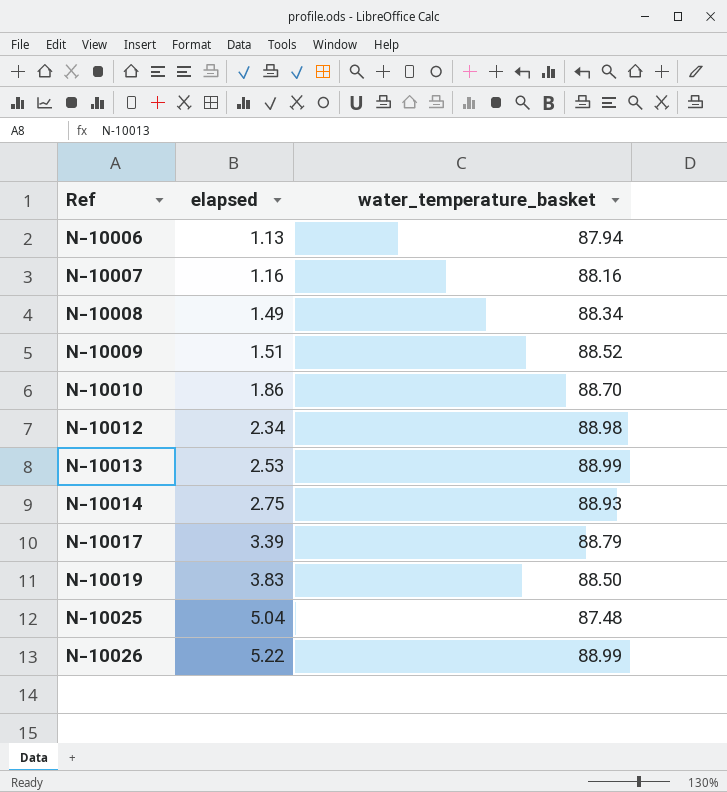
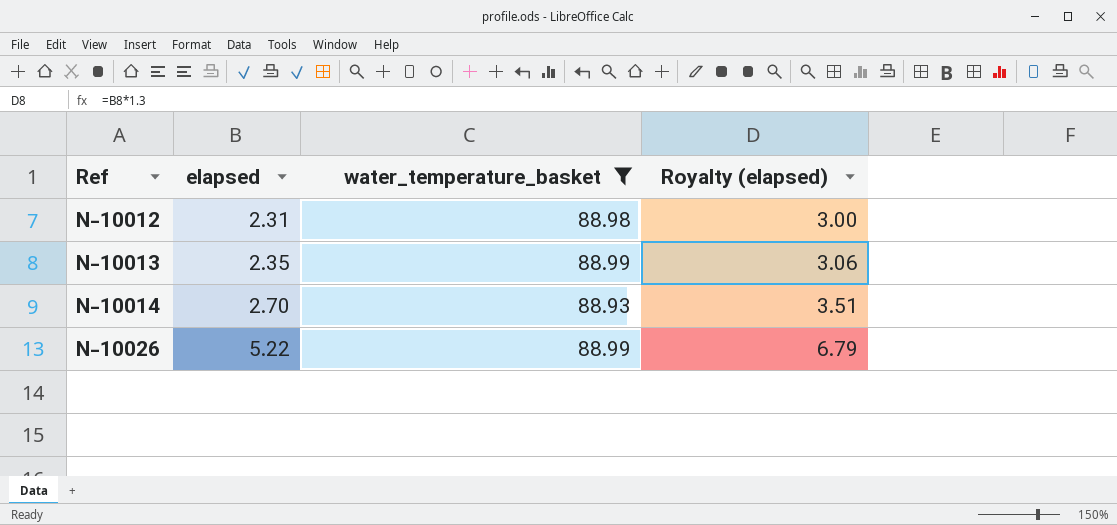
filter: none -> water_temperature_basket >= 88.93
column Royalty (elapsed) | formula: none -> [elapsed] * 1.3
N-10012 | elapsed: 2.34 -> 2.31
N-10013 | elapsed: 2.53 -> 2.35
N-10014 | elapsed: 2.75 -> 2.70

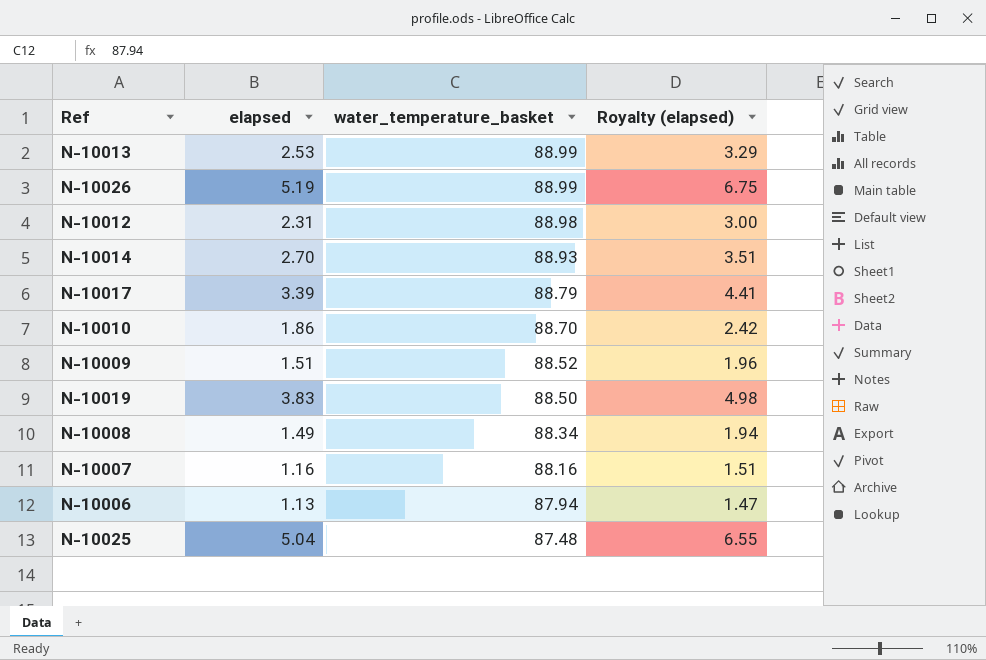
filter: water_temperature_basket >= 88.93 -> none
row order: Ref ascending -> water_temperature_basket descending
N-10013 | elapsed: 2.35 -> 2.53
N-10013 | Royalty (elapsed): 3.06 -> 3.29
N-10026 | elapsed: 5.22 -> 5.19
N-10026 | Royalty (elapsed): 6.79 -> 6.75

